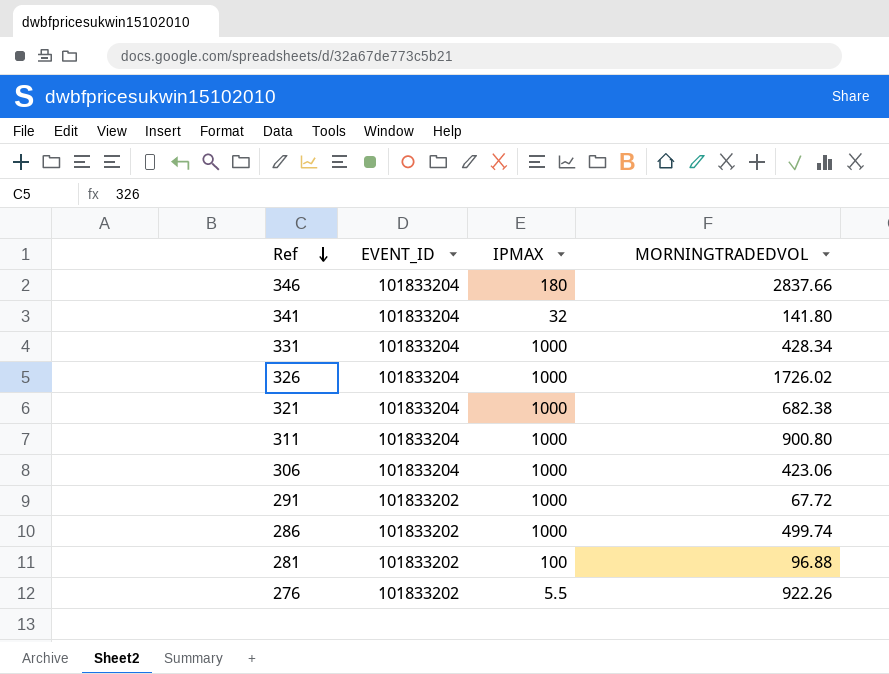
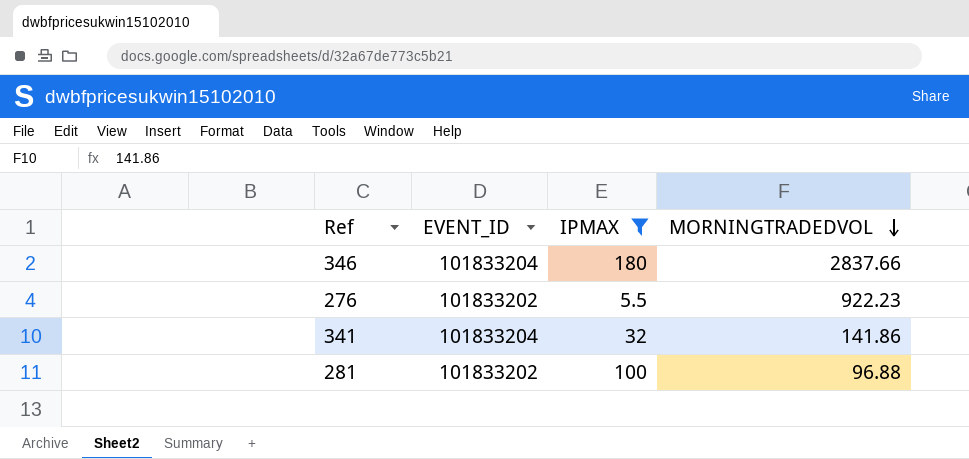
filter: none -> IPMAX != 1000
row order: Ref descending -> MORNINGTRADEDVOL descending
276 | MORNINGTRADEDVOL: 922.26 -> 922.23
341 | MORNINGTRADEDVOL: 141.80 -> 141.86

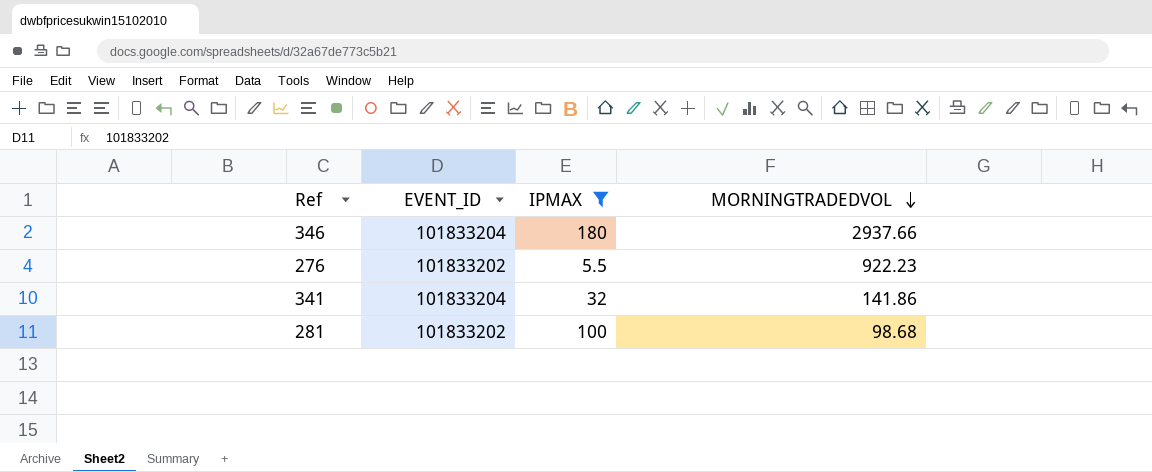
346 | MORNINGTRADEDVOL: 2837.66 -> 2937.66
281 | MORNINGTRADEDVOL: 96.88 -> 98.68

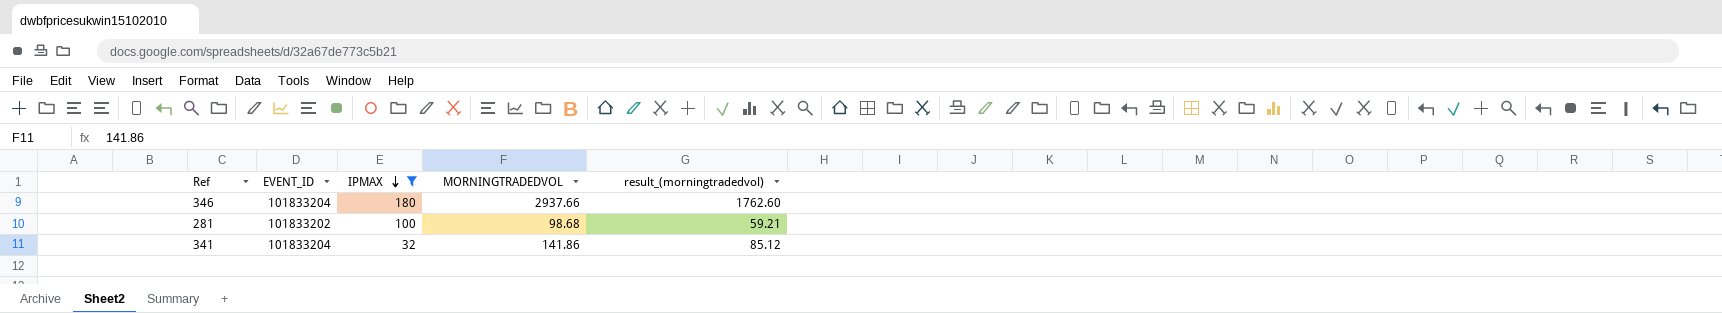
row order: MORNINGTRADEDVOL descending -> IPMAX descending
column result_(morningtradedvol) | formula: none -> [MORNINGTRADEDVOL] * 0.6
row 276: 101833202 | 5.5 | 922.23 -> none

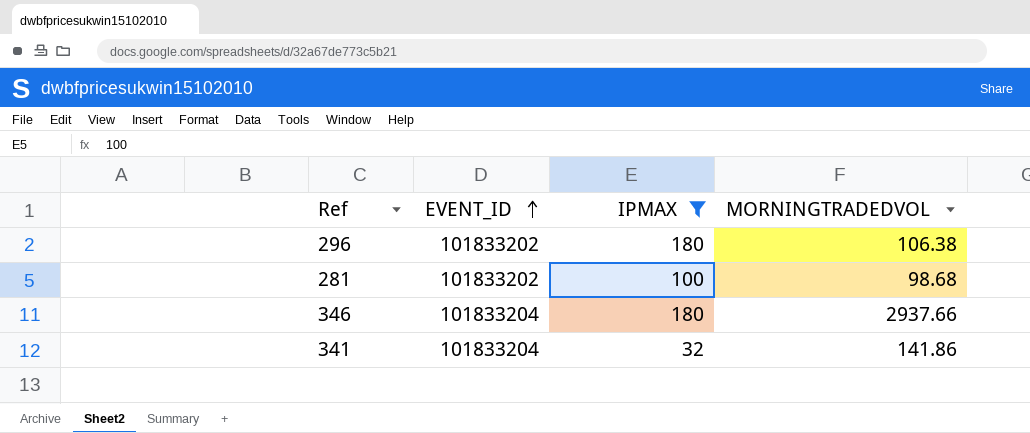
row order: IPMAX descending -> EVENT_ID ascending
column result_(morningtradedvol) | formula: [MORNINGTRADEDVOL] * 0.6 -> none
row 296: none -> 101833202 | 180 | 106.38

